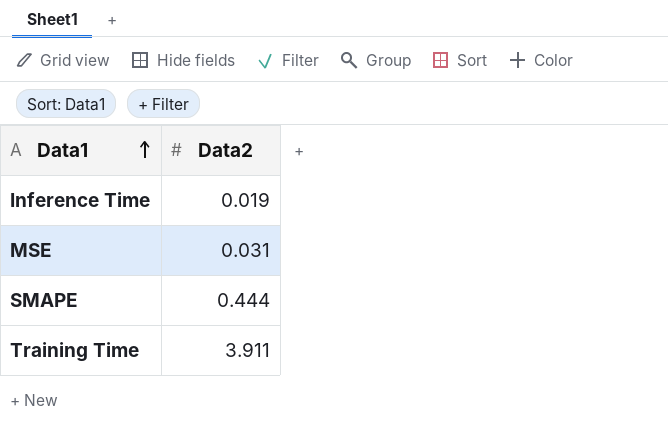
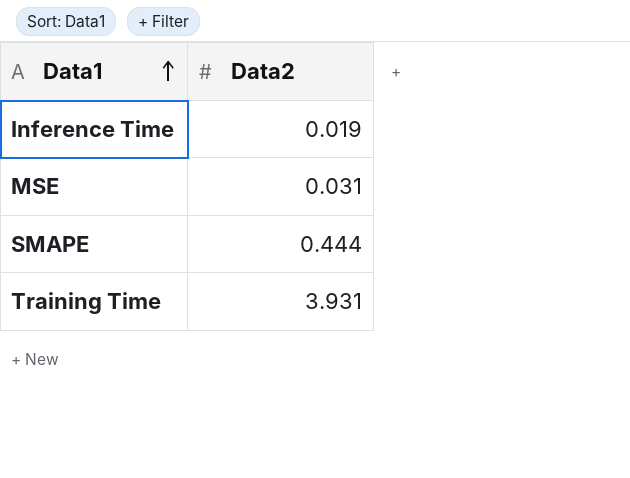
Training Time | Data2: 3.911 -> 3.931

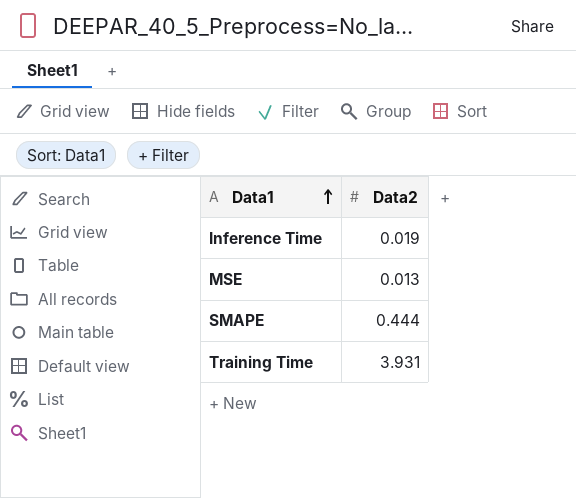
MSE | Data2: 0.031 -> 0.013

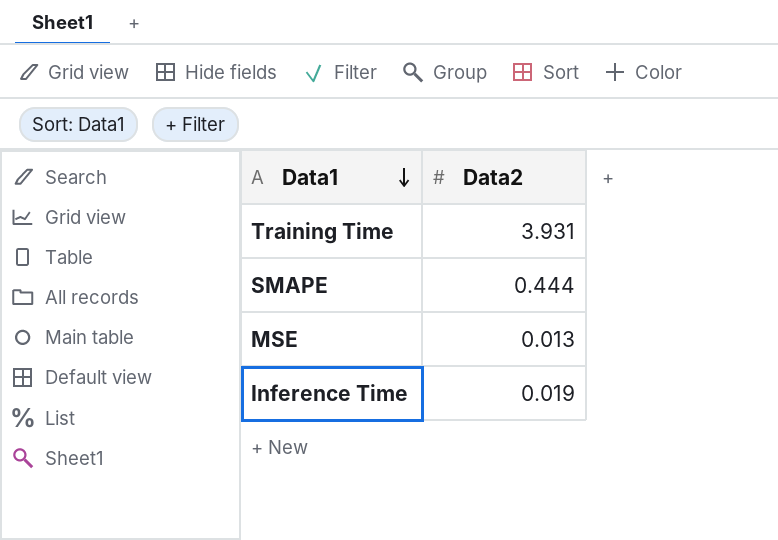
row order: Data1 ascending -> Data1 descending

